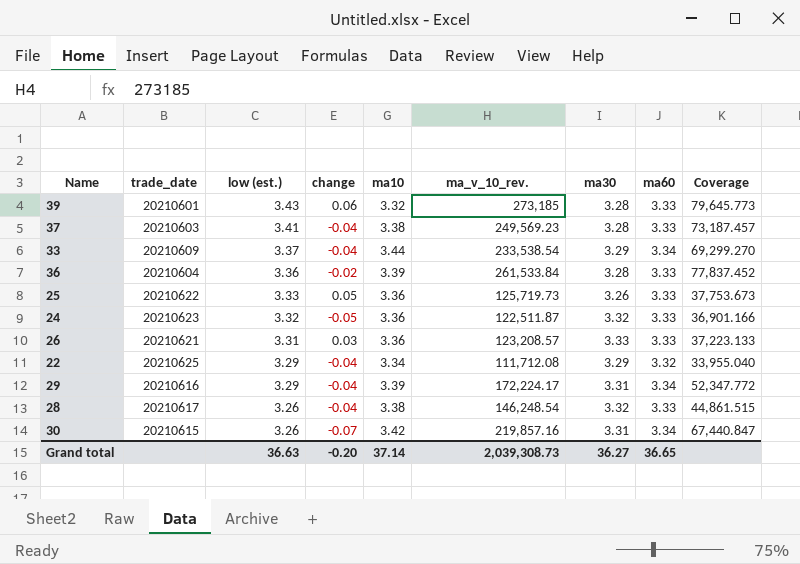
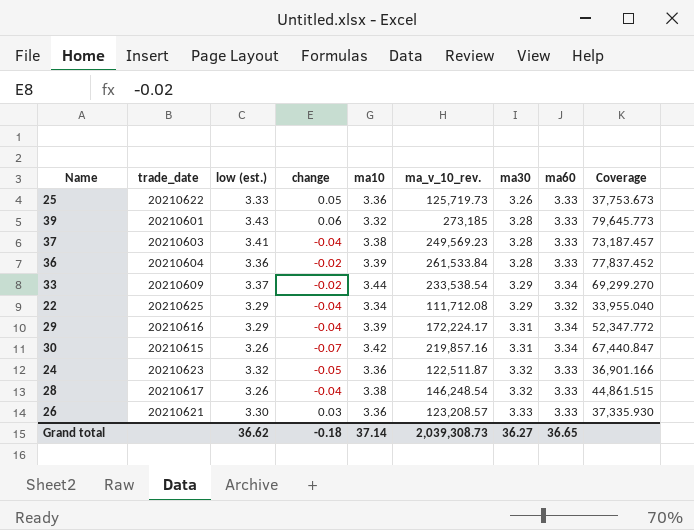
row order: low (est.) descending -> ma30 ascending
33 | change: -0.04 -> -0.02
26 | low (est.): 3.31 -> 3.30
26 | Coverage: 37,223.133 -> 37,335.930
Grand total | low (est.): 36.63 -> 36.62
Grand total | change: -0.20 -> -0.18

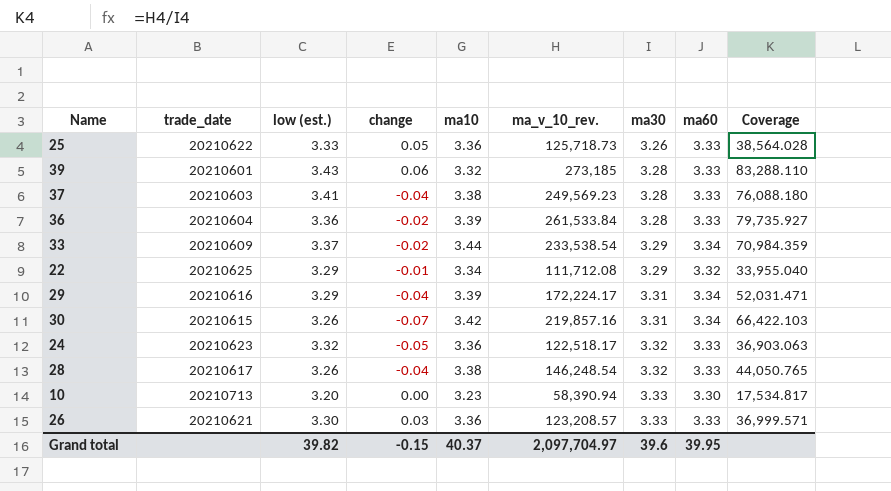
column Coverage | formula: [ma_v_10_rev.] / [low (est.)] -> [ma_v_10_rev.] / [ma30]
25 | ma_v_10_rev.: 125,719.73 -> 125,718.73
22 | change: -0.04 -> -0.01
24 | ma_v_10_rev.: 122,511.87 -> 122,518.17
row 10: none -> 20210713 | 3.20 | 0.00 | 3.23 | 58,390.94 | 3.33 | 3.30 | 17,534.817
Grand total | low (est.): 36.62 -> 39.82
Grand total | change: -0.18 -> -0.15
Grand total | ma10: 37.14 -> 40.37
Grand total | ma_v_10_rev.: 2,039,308.73 -> 2,097,704.97
Grand total | ma30: 36.27 -> 39.6
Grand total | ma60: 36.65 -> 39.95

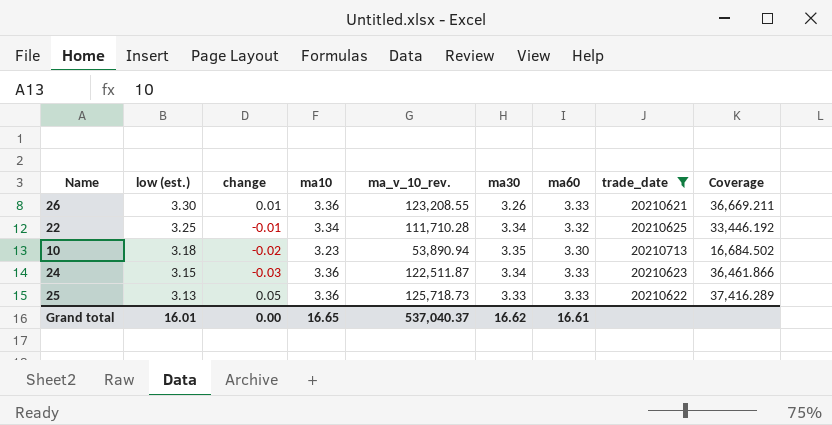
filter: none -> trade_date >= 20210621
row order: ma30 ascending -> low (est.) descending
column trade_date | position: 2 -> 8
column Coverage | formula: [ma_v_10_rev.] / [ma30] -> [ma_v_10_rev.] / [ma10]
26 | change: 0.03 -> 0.01
26 | ma_v_10_rev.: 123,208.57 -> 123,208.55
26 | ma30: 3.33 -> 3.26
22 | low (est.): 3.29 -> 3.25
22 | ma_v_10_rev.: 111,712.08 -> 111,710.28
22 | ma30: 3.29 -> 3.34
10 | low (est.): 3.20 -> 3.18
10 | change: 0.00 -> -0.02
10 | ma_v_10_rev.: 58,390.94 -> 53,890.94
10 | ma30: 3.33 -> 3.35
24 | low (est.): 3.32 -> 3.15
24 | change: -0.05 -> -0.03
24 | ma_v_10_rev.: 122,518.17 -> 122,511.87
24 | ma30: 3.32 -> 3.34
25 | low (est.): 3.33 -> 3.13
25 | ma30: 3.26 -> 3.33
Grand total | low (est.): 39.82 -> 16.01
Grand total | change: -0.15 -> 0.00
Grand total | ma10: 40.37 -> 16.65
Grand total | ma_v_10_rev.: 2,097,704.97 -> 537,040.37
Grand total | ma30: 39.6 -> 16.62
Grand total | ma60: 39.95 -> 16.61

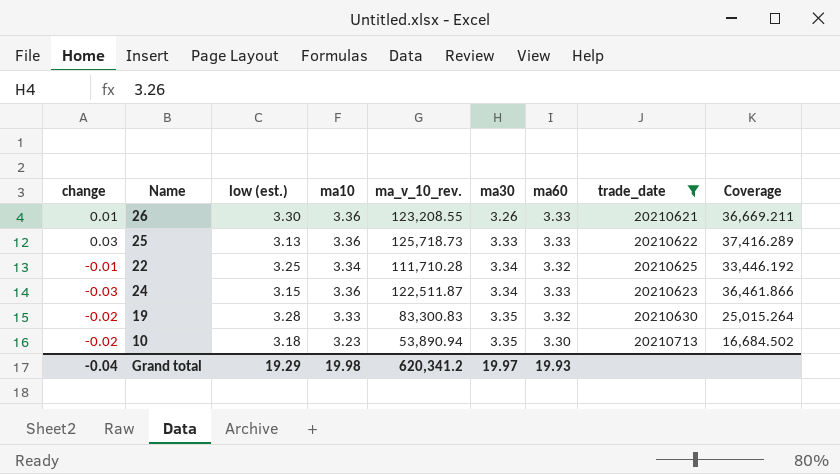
row order: low (est.) descending -> ma30 ascending
column change | position: 3 -> 1
25 | change: 0.05 -> 0.03
row 19: none -> -0.02 | 3.28 | 3.33 | 83,300.83 | 3.35 | 3.32 | 20210630 | 25,015.264
Grand total | change: 0.00 -> -0.04
Grand total | low (est.): 16.01 -> 19.29
Grand total | ma10: 16.65 -> 19.98
Grand total | ma_v_10_rev.: 537,040.37 -> 620,341.2
Grand total | ma30: 16.62 -> 19.97
Grand total | ma60: 16.61 -> 19.93

